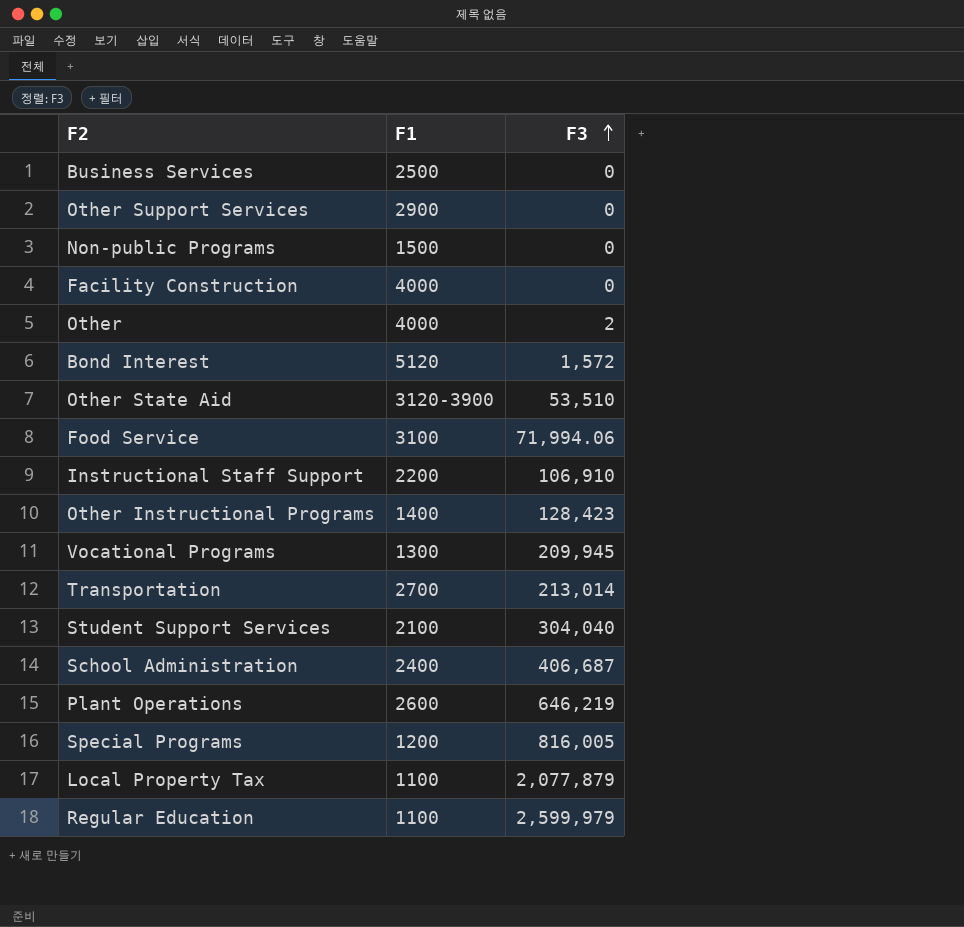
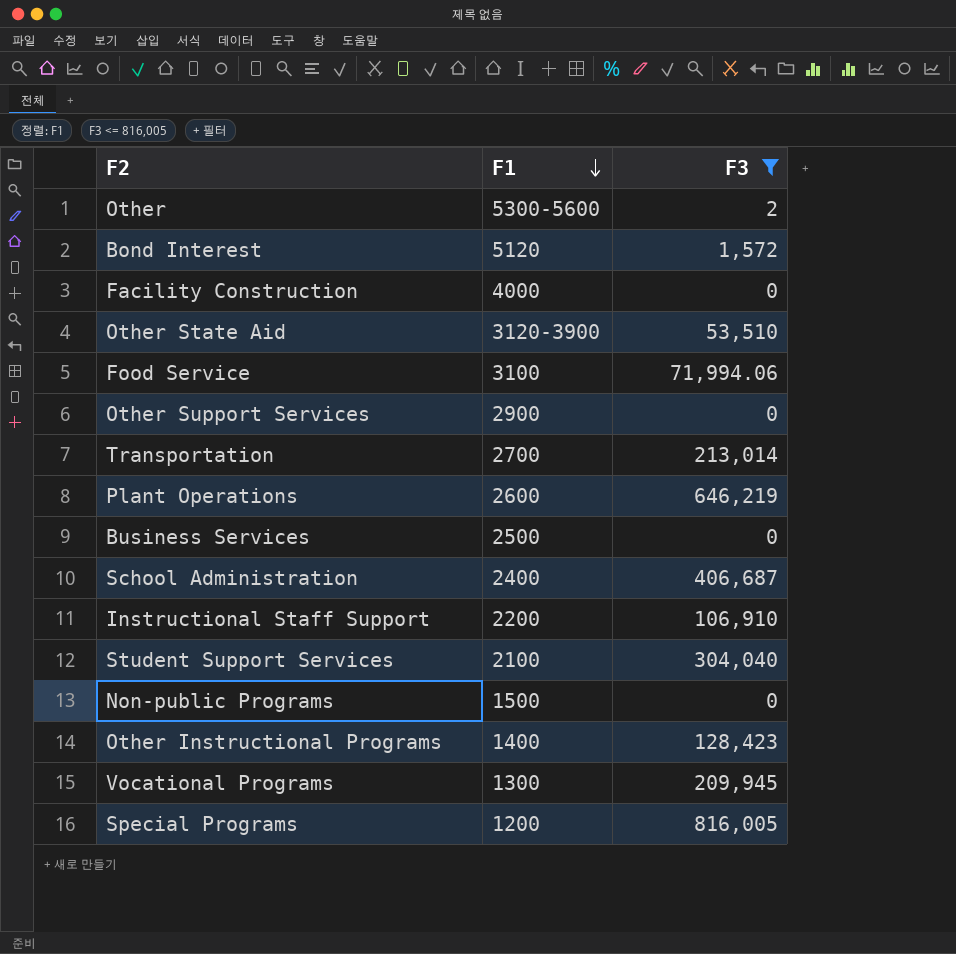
filter: none -> F3 <= 816,005
row order: F3 ascending -> F1 descending
Other | F1: 4000 -> 5300-5600

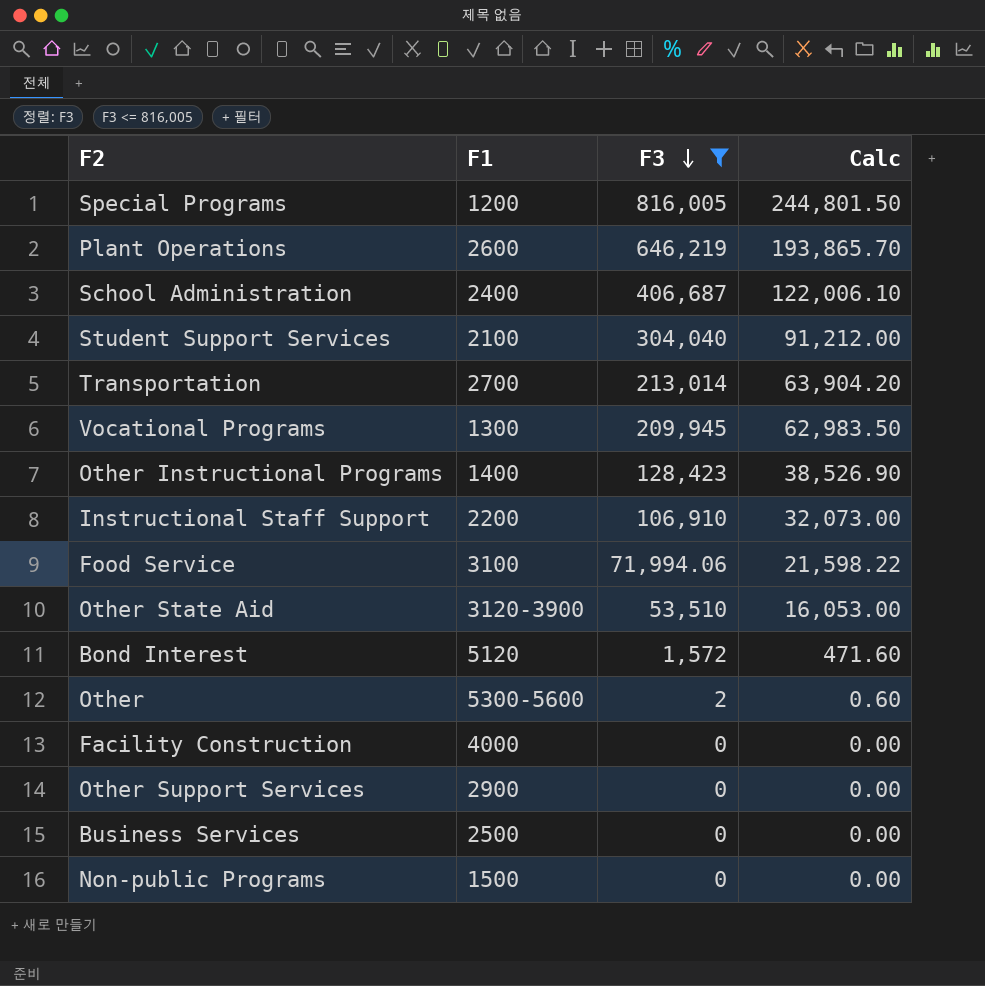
row order: F1 descending -> F3 descending
column Calc | formula: none -> [F3] * 0.3

